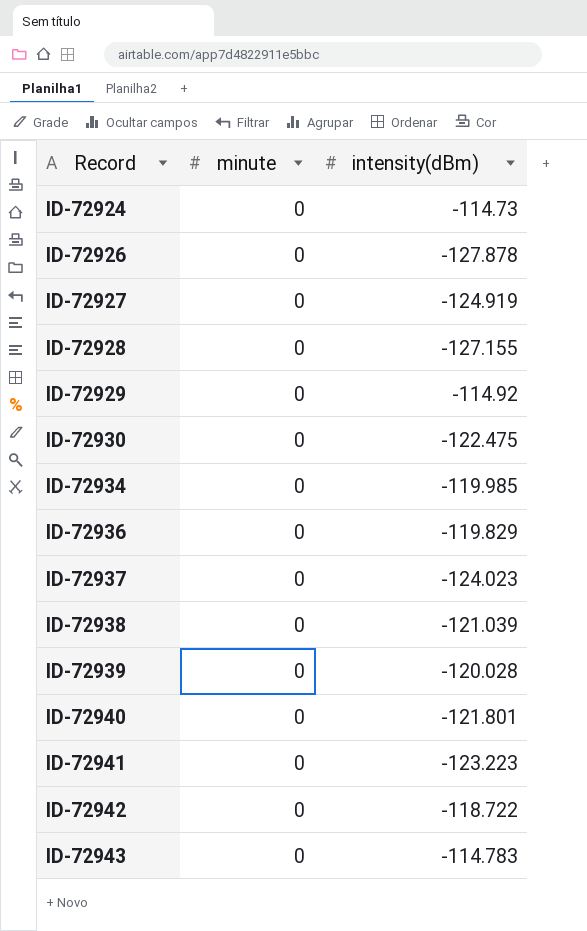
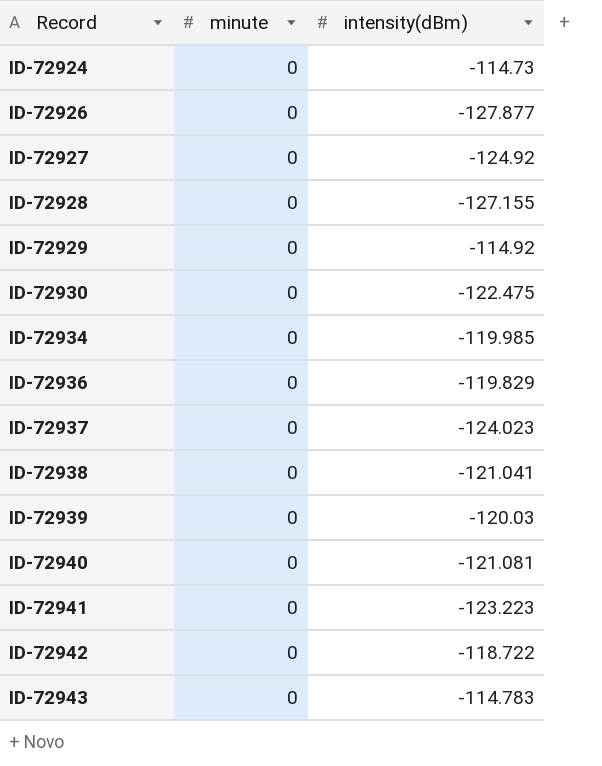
ID-72926 | intensity(dBm): -127.878 -> -127.877
ID-72927 | intensity(dBm): -124.919 -> -124.92
ID-72938 | intensity(dBm): -121.039 -> -121.041
ID-72939 | intensity(dBm): -120.028 -> -120.03
ID-72940 | intensity(dBm): -121.801 -> -121.081

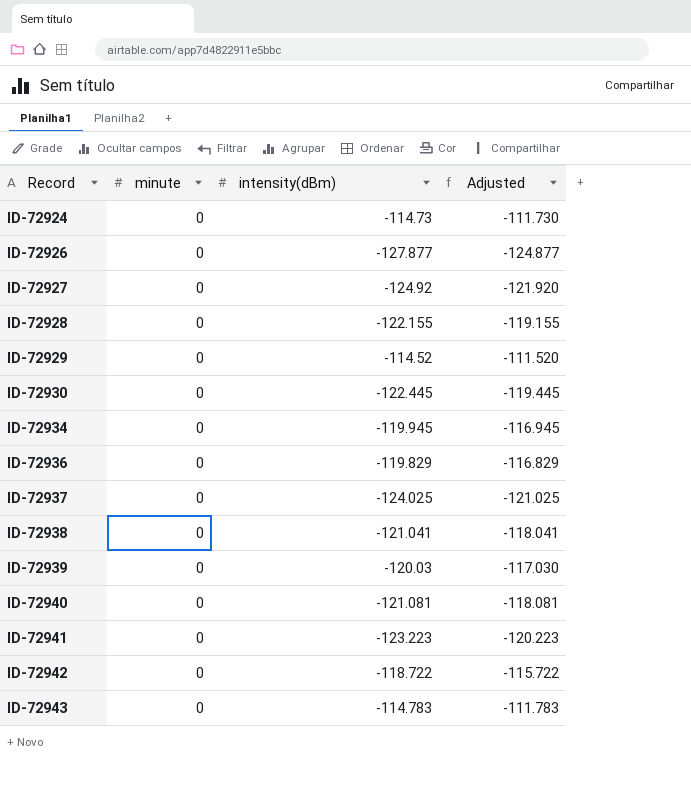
column Adjusted | formula: none -> [intensity(dBm)] + 3
ID-72928 | intensity(dBm): -127.155 -> -122.155
ID-72929 | intensity(dBm): -114.92 -> -114.52
ID-72930 | intensity(dBm): -122.475 -> -122.445
ID-72934 | intensity(dBm): -119.985 -> -119.945
ID-72937 | intensity(dBm): -124.023 -> -124.025

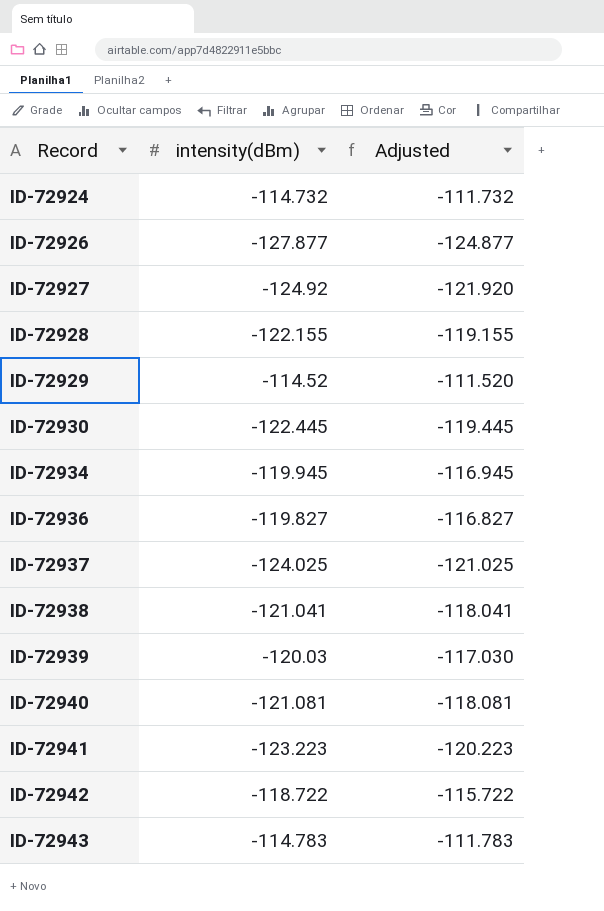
column minute | position: 2 -> none
ID-72924 | intensity(dBm): -114.73 -> -114.732
ID-72924 | Adjusted: -111.730 -> -111.732
ID-72936 | intensity(dBm): -119.829 -> -119.827
ID-72936 | Adjusted: -116.829 -> -116.827

